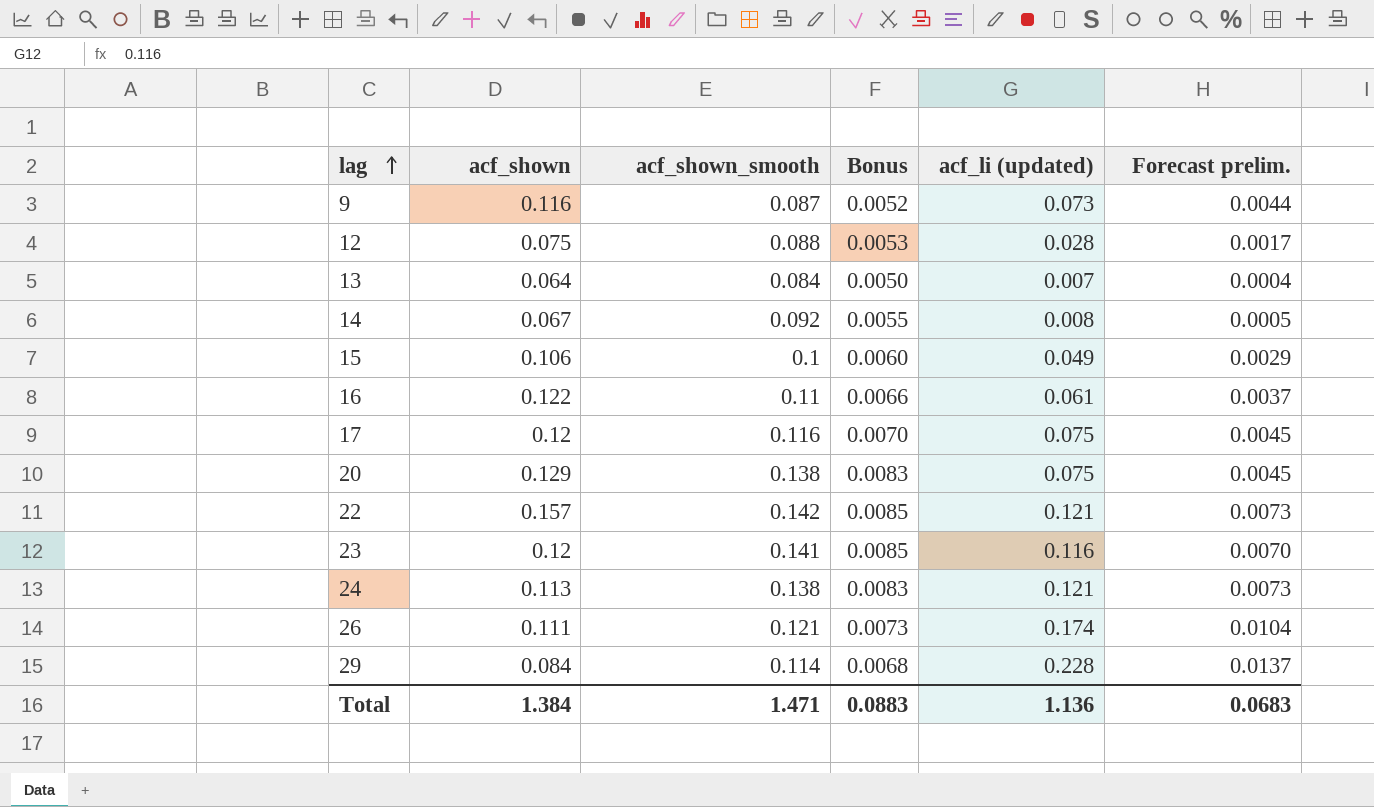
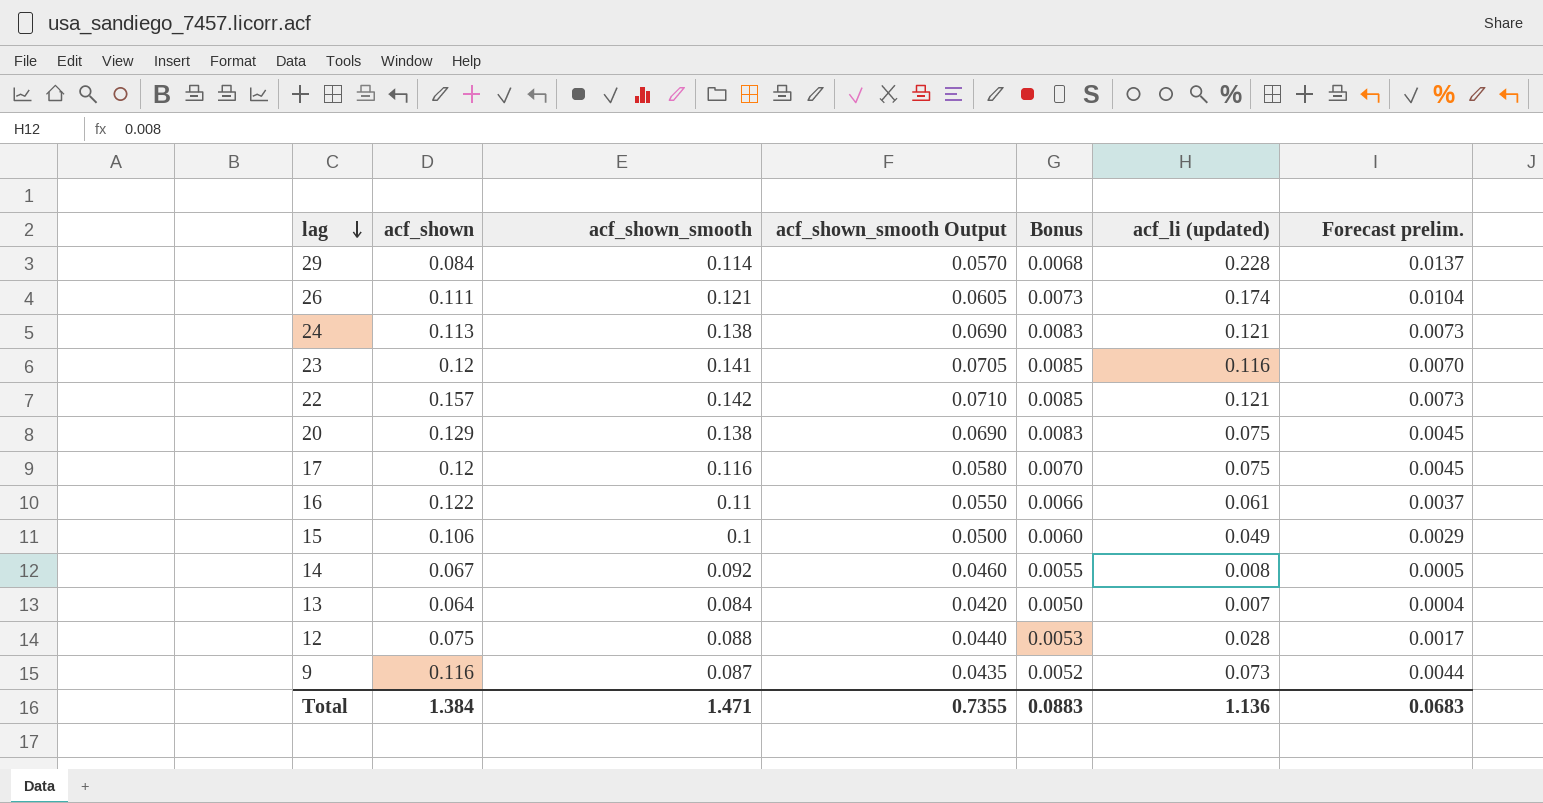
row order: lag ascending -> lag descending
column acf_shown_smooth Output | formula: none -> [acf_shown_smooth] * 0.5

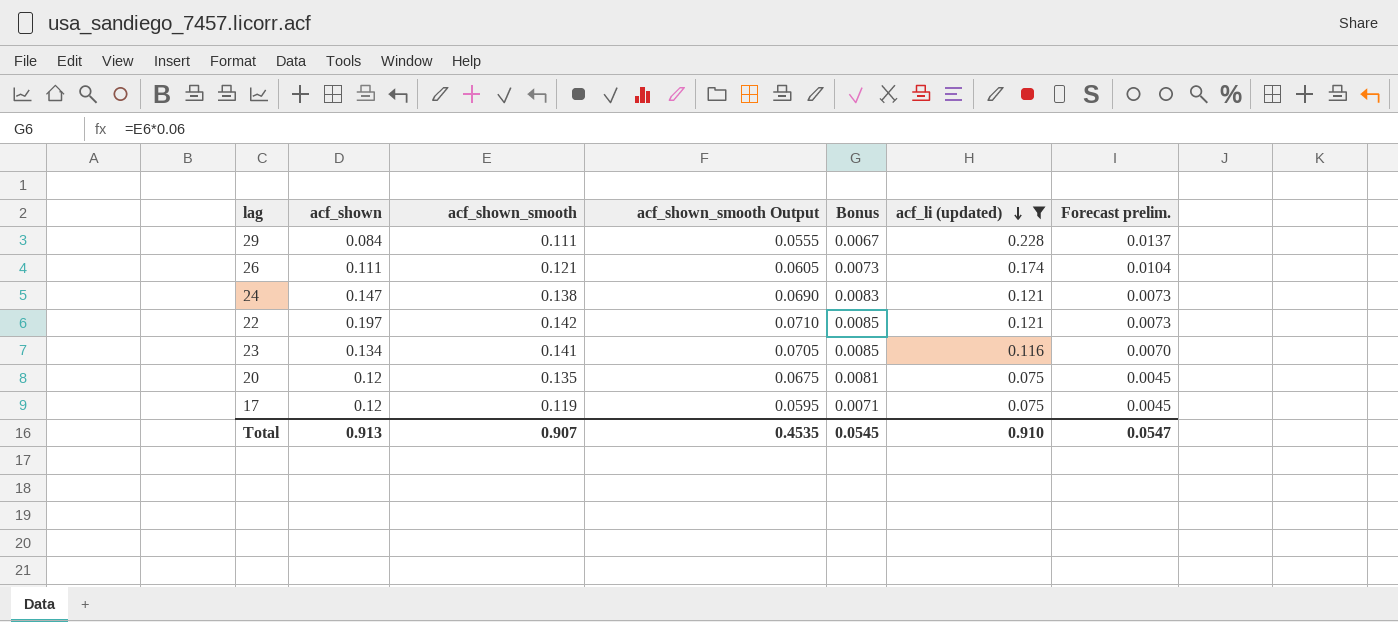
filter: none -> acf_li (updated) >= 0.075
row order: lag descending -> acf_li (updated) descending
29 | acf_shown_smooth: 0.114 -> 0.111
29 | acf_shown_smooth Output: 0.0570 -> 0.0555
29 | Bonus: 0.0068 -> 0.0067
24 | acf_shown: 0.113 -> 0.147
22 | acf_shown: 0.157 -> 0.197
23 | acf_shown: 0.12 -> 0.134
20 | acf_shown: 0.129 -> 0.12
20 | acf_shown_smooth: 0.138 -> 0.135
20 | acf_shown_smooth Output: 0.0690 -> 0.0675
20 | Bonus: 0.0083 -> 0.0081
17 | acf_shown_smooth: 0.116 -> 0.119
17 | acf_shown_smooth Output: 0.0580 -> 0.0595
17 | Bonus: 0.0070 -> 0.0071
Total | acf_shown: 1.384 -> 0.913
Total | acf_shown_smooth: 1.471 -> 0.907
Total | acf_shown_smooth Output: 0.7355 -> 0.4535
Total | Bonus: 0.0883 -> 0.0545
Total | acf_li (updated): 1.136 -> 0.910
Total | Forecast prelim.: 0.0683 -> 0.0547

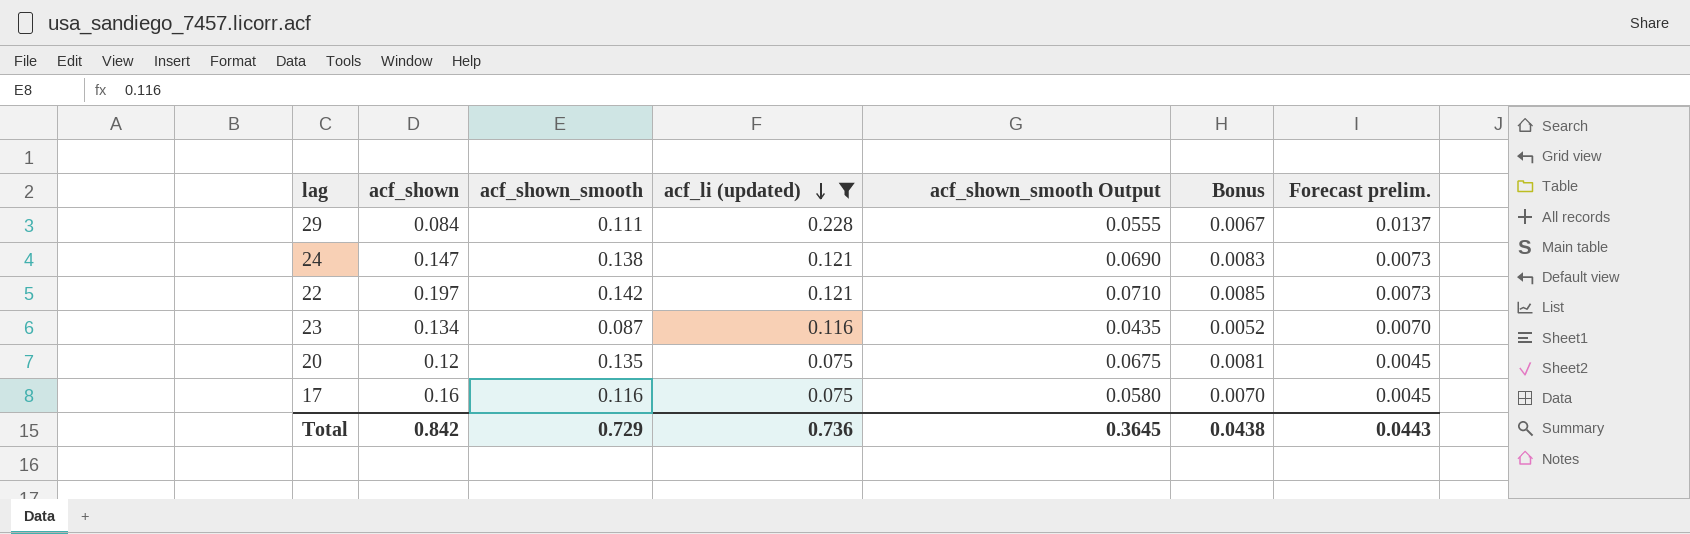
column acf_li (updated) | position: 6 -> 4
row 26: 0.111 | 0.121 | 0.0605 | 0.0073 | 0.174 | 0.0104 -> none
23 | acf_shown_smooth: 0.141 -> 0.087
23 | acf_shown_smooth Output: 0.0705 -> 0.0435
23 | Bonus: 0.0085 -> 0.0052
17 | acf_shown: 0.12 -> 0.16
17 | acf_shown_smooth: 0.119 -> 0.116
17 | acf_shown_smooth Output: 0.0595 -> 0.0580
17 | Bonus: 0.0071 -> 0.0070
Total | acf_shown: 0.913 -> 0.842
Total | acf_shown_smooth: 0.907 -> 0.729
Total | acf_li (updated): 0.910 -> 0.736
Total | acf_shown_smooth Output: 0.4535 -> 0.3645
Total | Bonus: 0.0545 -> 0.0438
Total | Forecast prelim.: 0.0547 -> 0.0443

